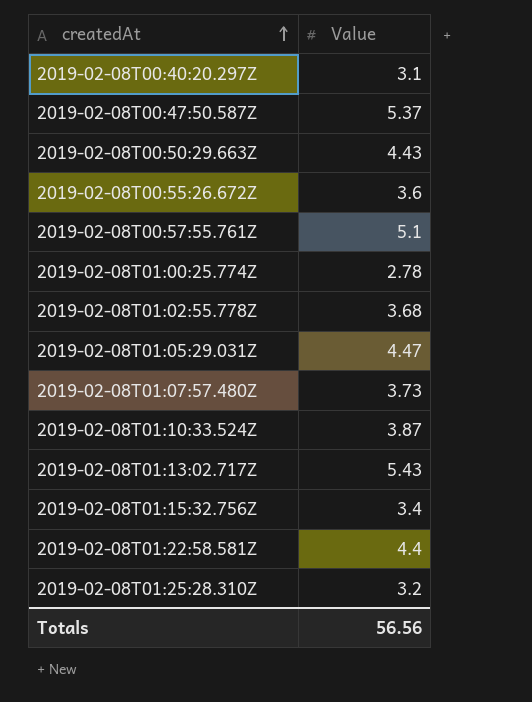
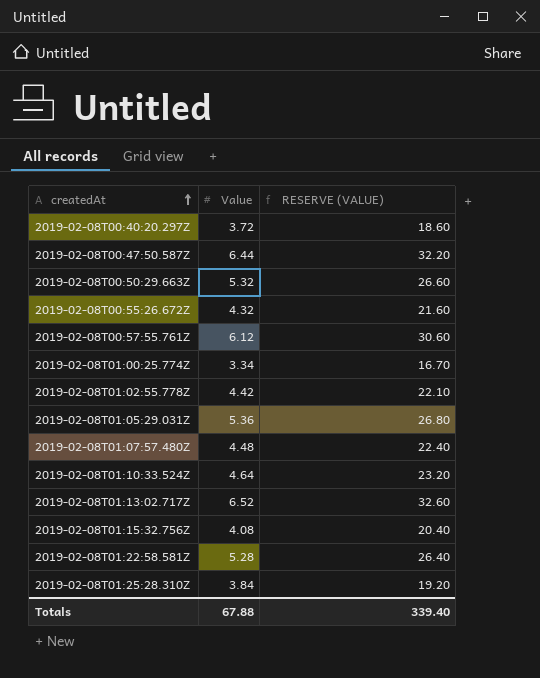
column RESERVE (VALUE) | formula: none -> [Value] * 5
2019-02-08T00:40:20.297Z | Value: 3.1 -> 3.72
2019-02-08T00:47:50.587Z | Value: 5.37 -> 6.44
2019-02-08T00:50:29.663Z | Value: 4.43 -> 5.32
2019-02-08T00:55:26.672Z | Value: 3.6 -> 4.32
2019-02-08T00:57:55.761Z | Value: 5.1 -> 6.12
2019-02-08T01:00:25.774Z | Value: 2.78 -> 3.34
2019-02-08T01:02:55.778Z | Value: 3.68 -> 4.42
2019-02-08T01:05:29.031Z | Value: 4.47 -> 5.36
2019-02-08T01:07:57.480Z | Value: 3.73 -> 4.48
2019-02-08T01:10:33.524Z | Value: 3.87 -> 4.64
2019-02-08T01:13:02.717Z | Value: 5.43 -> 6.52
2019-02-08T01:15:32.756Z | Value: 3.4 -> 4.08
2019-02-08T01:22:58.581Z | Value: 4.4 -> 5.28
2019-02-08T01:25:28.310Z | Value: 3.2 -> 3.84
Totals | Value: 56.56 -> 67.88

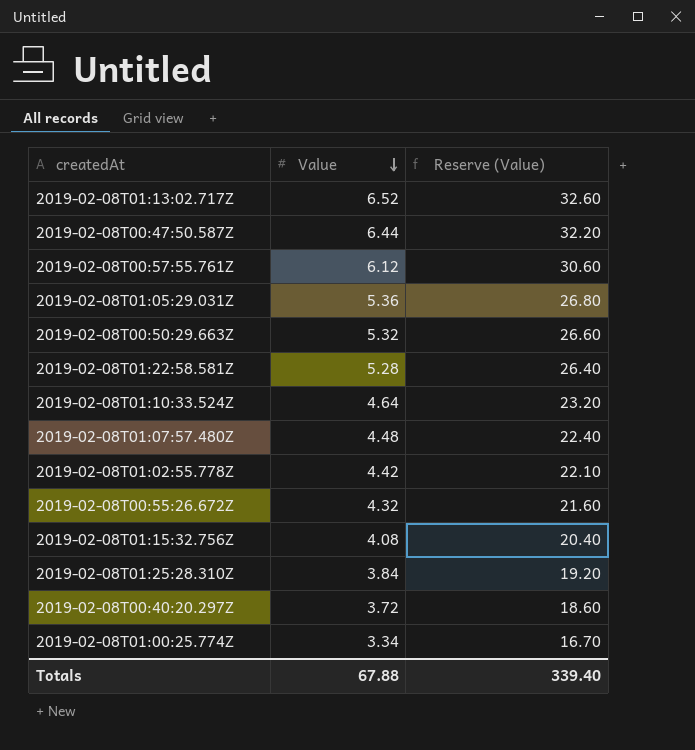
row order: createdAt ascending -> Value descending
column name: RESERVE (VALUE) -> Reserve (Value)

